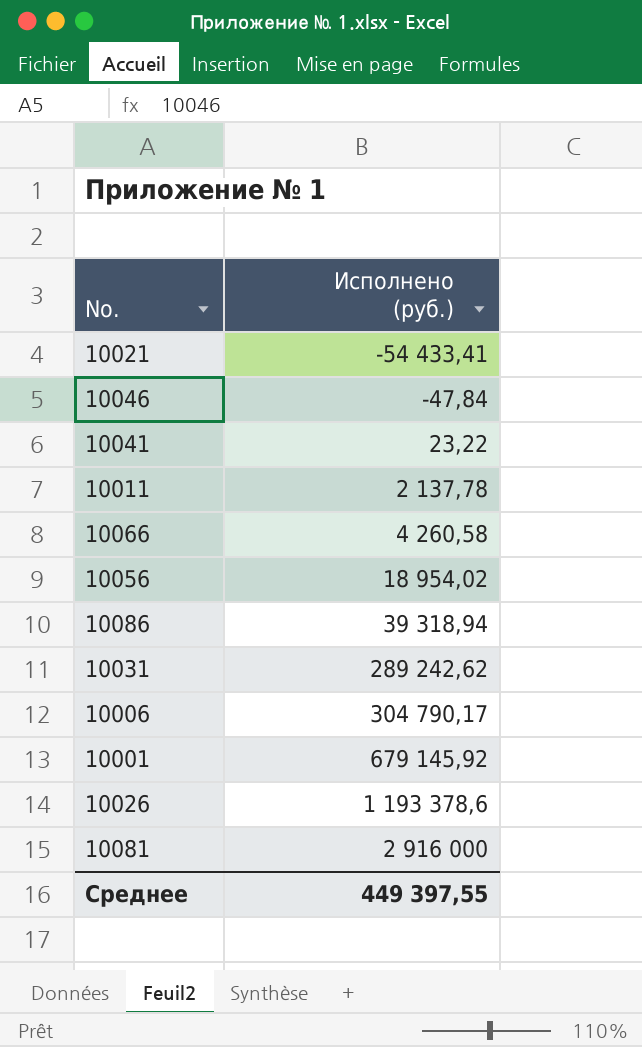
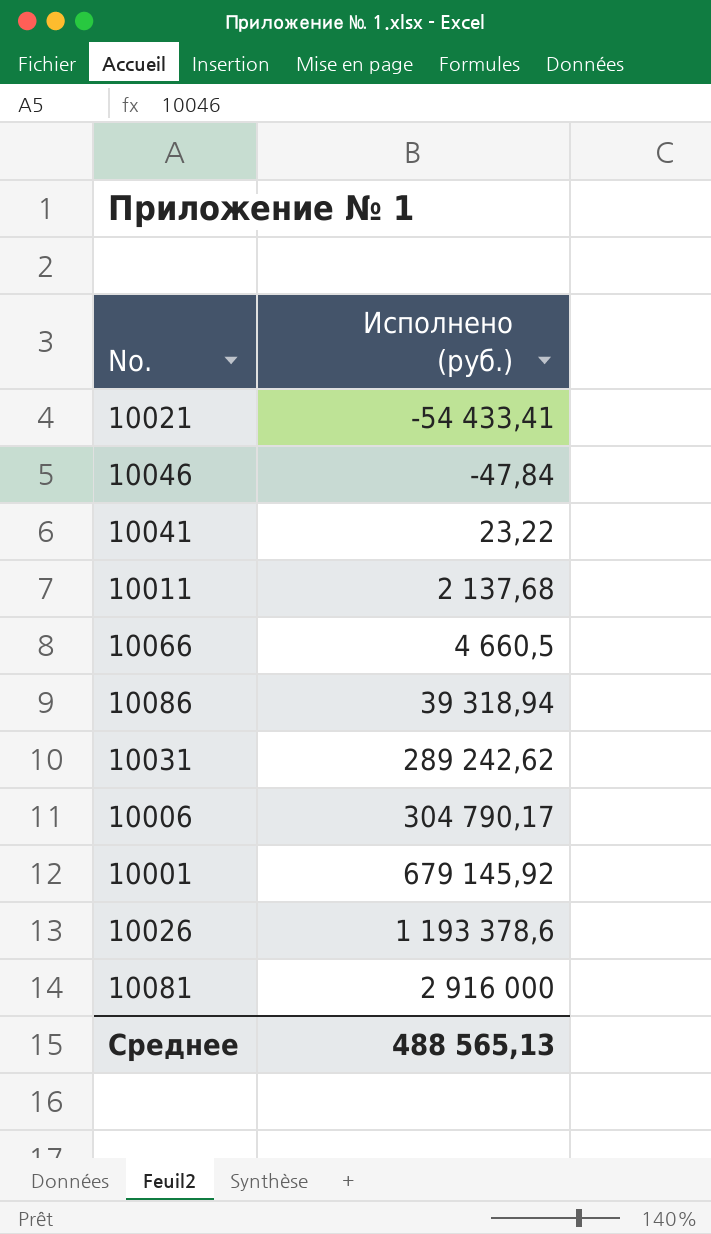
row 10056: 18 954,02 -> none
10011 | Исполнено (руб.): 2 137,78 -> 2 137,68
10066 | Исполнено (руб.): 4 260,58 -> 4 660,5
Среднее | Исполнено (руб.): 449 397,55 -> 488 565,13

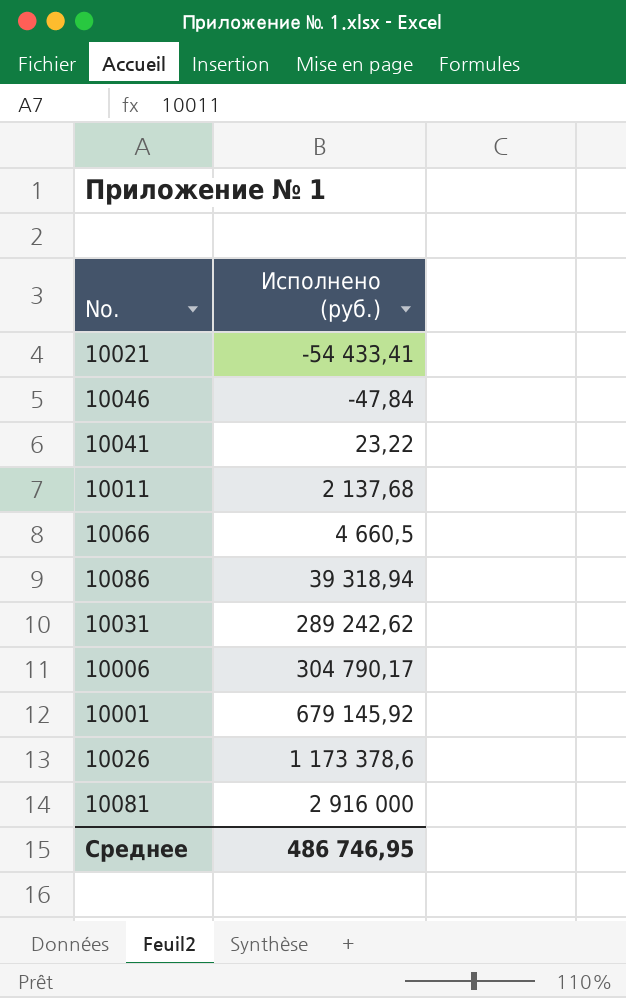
10026 | Исполнено (руб.): 1 193 378,6 -> 1 173 378,6
Среднее | Исполнено (руб.): 488 565,13 -> 486 746,95

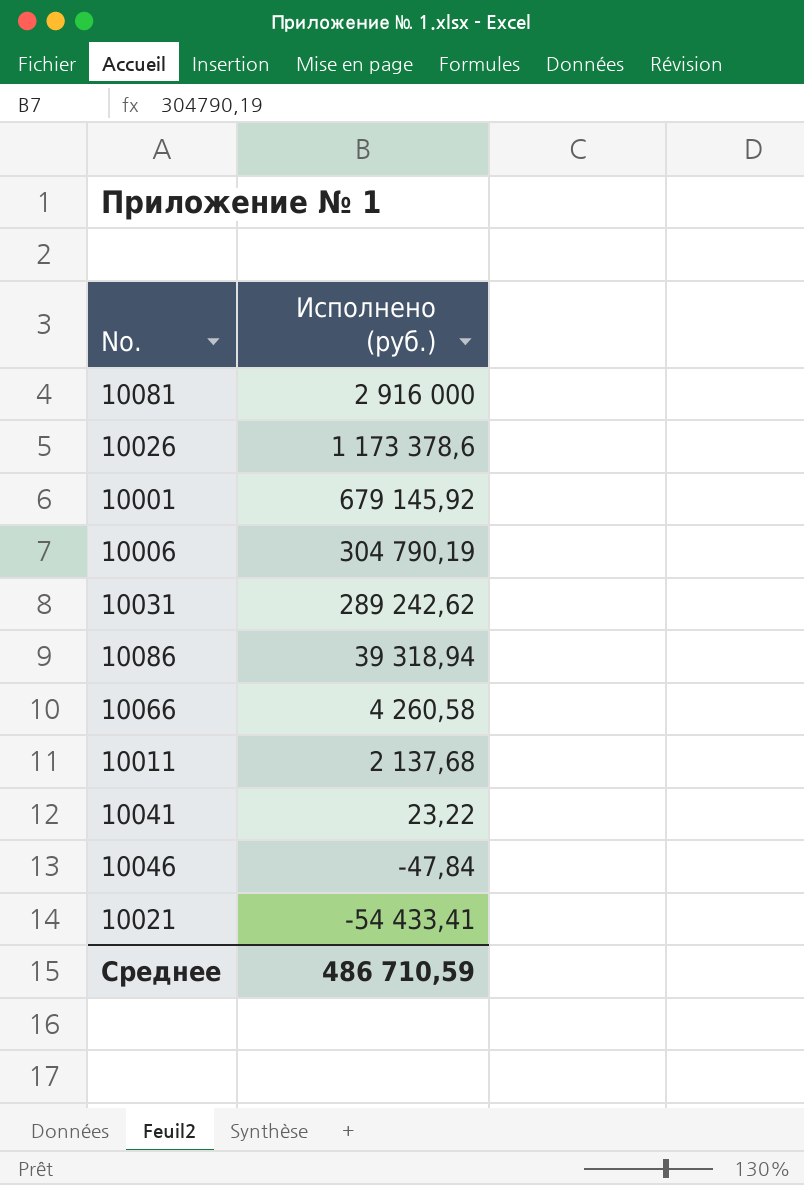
row order: Исполнено (руб.) ascending -> Исполнено (руб.) descending
10006 | Исполнено (руб.): 304 790,17 -> 304 790,19
10066 | Исполнено (руб.): 4 660,5 -> 4 260,58
Среднее | Исполнено (руб.): 486 746,95 -> 486 710,59

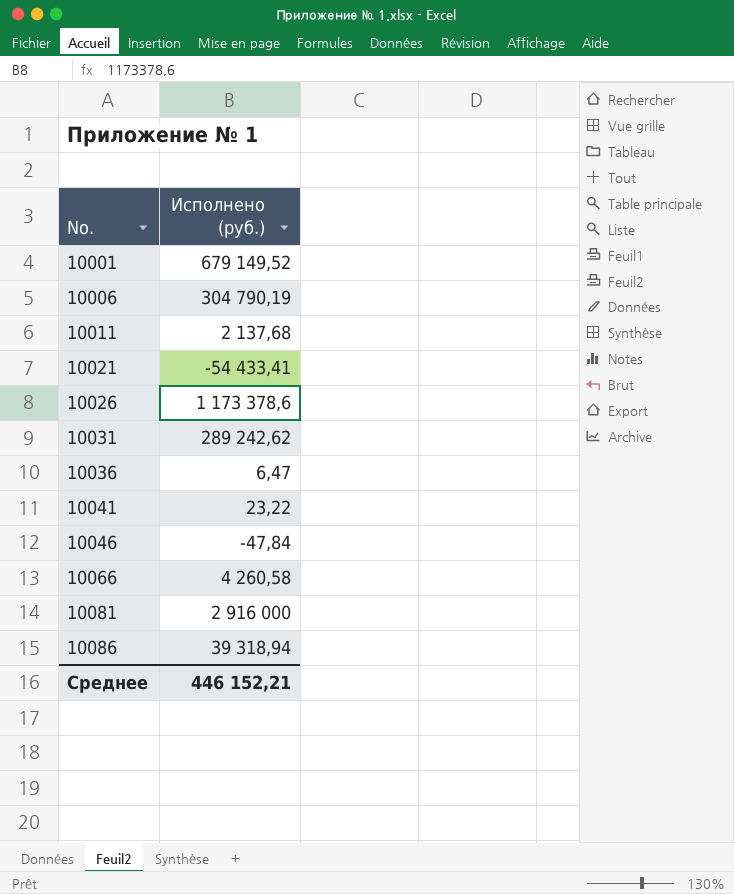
row order: Исполнено (руб.) descending -> No. ascending
10001 | Исполнено (руб.): 679 145,92 -> 679 149,52
row 10036: none -> 6,47
Среднее | Исполнено (руб.): 486 710,59 -> 446 152,21

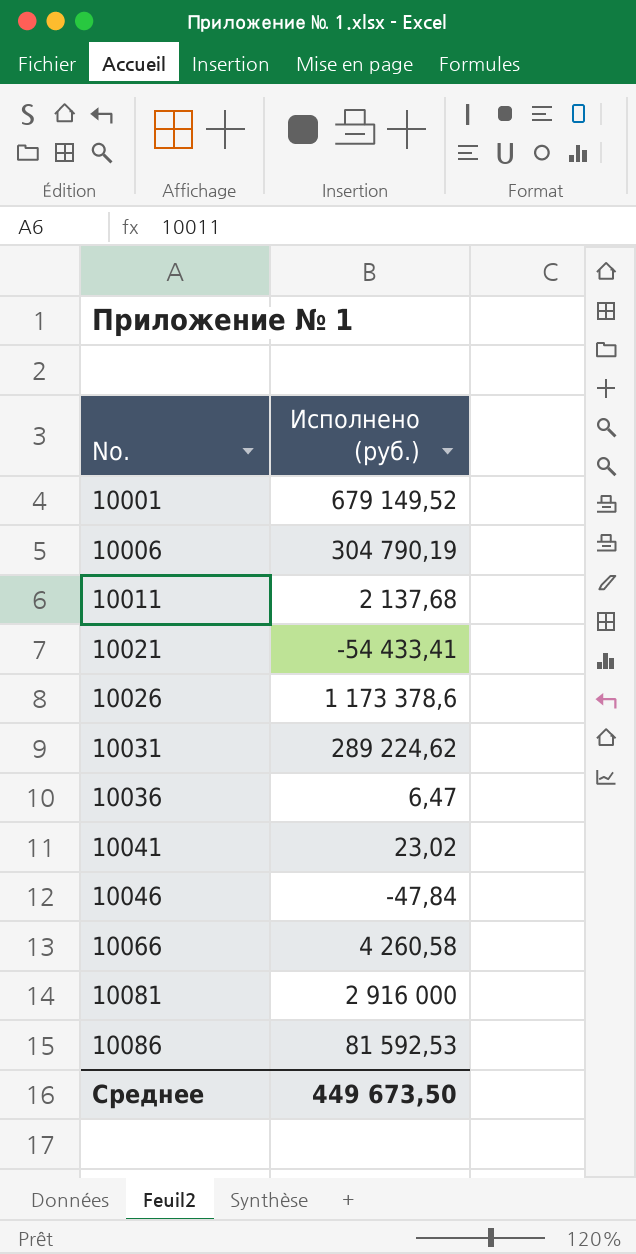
10031 | Исполнено (руб.): 289 242,62 -> 289 224,62
10041 | Исполнено (руб.): 23,22 -> 23,02
10086 | Исполнено (руб.): 39 318,94 -> 81 592,53
Среднее | Исполнено (руб.): 446 152,21 -> 449 673,50

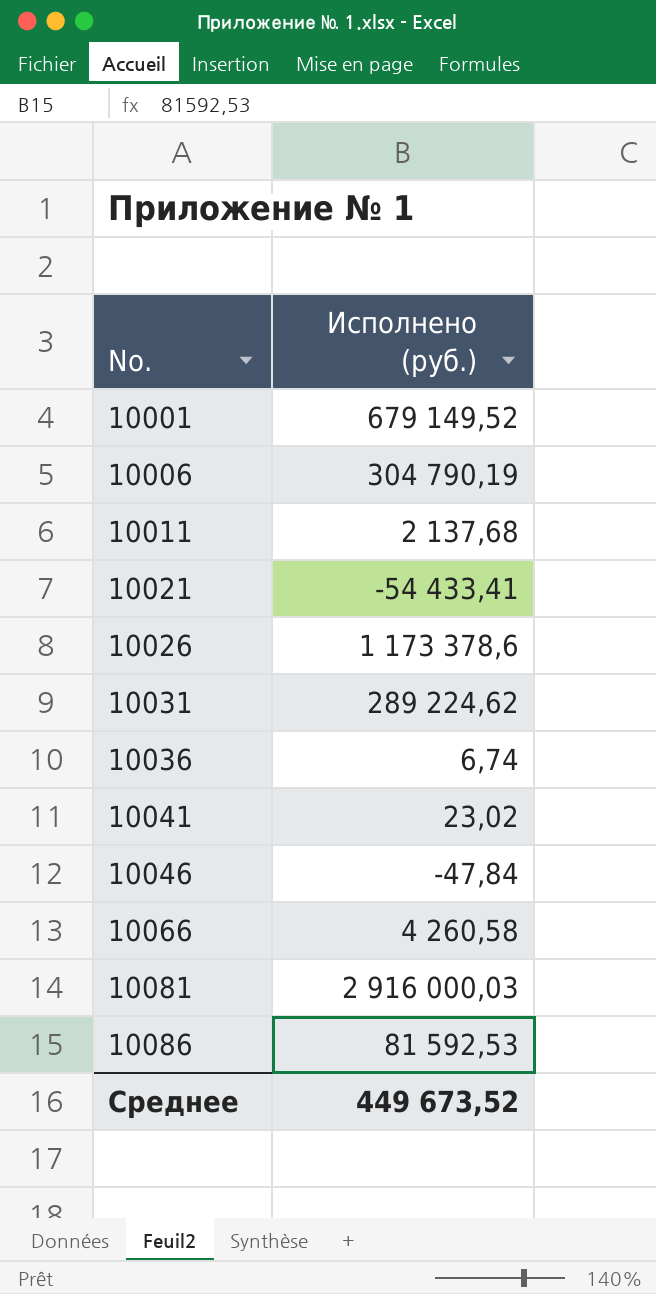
10036 | Исполнено (руб.): 6,47 -> 6,74
10081 | Исполнено (руб.): 2 916 000 -> 2 916 000,03
Среднее | Исполнено (руб.): 449 673,50 -> 449 673,52

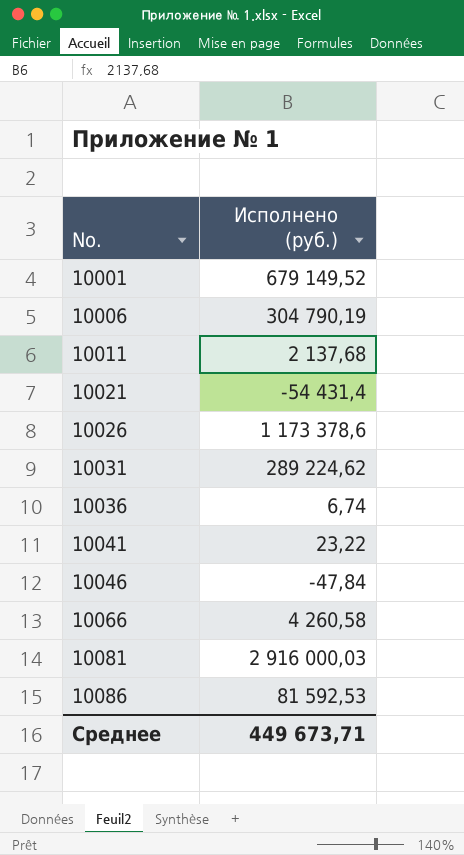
10021 | Исполнено (руб.): -54 433,41 -> -54 431,4
10041 | Исполнено (руб.): 23,02 -> 23,22
Среднее | Исполнено (руб.): 449 673,52 -> 449 673,71

